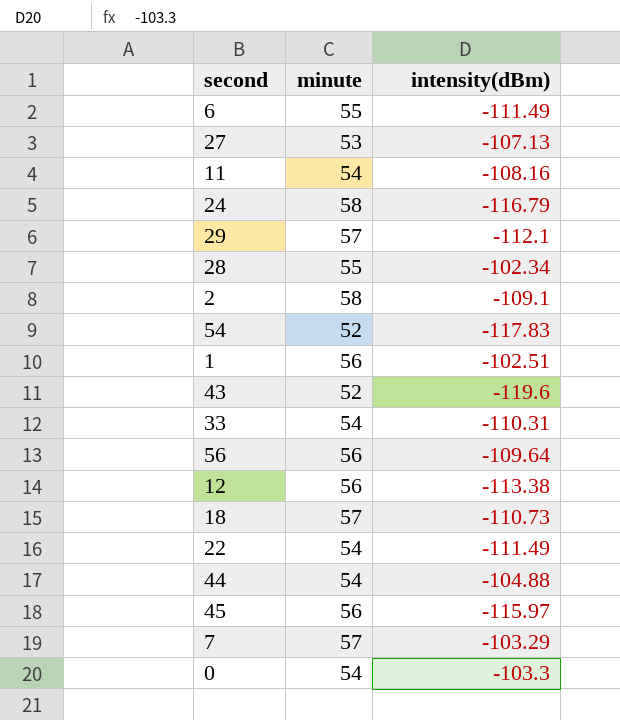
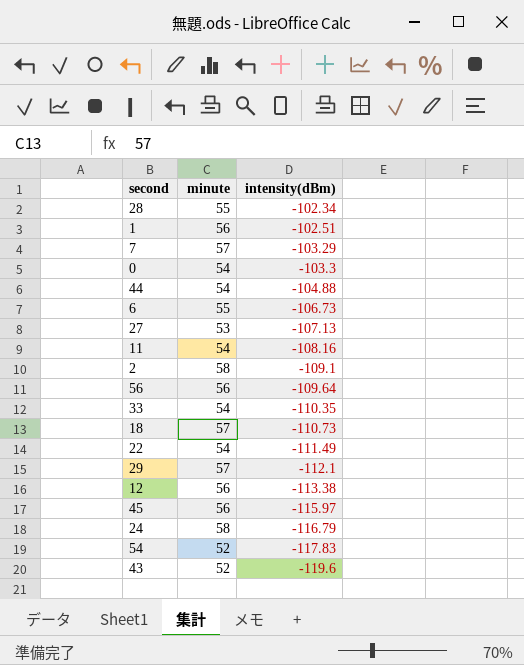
row order: none -> intensity(dBm) descending
6 | intensity(dBm): -111.49 -> -106.73
33 | intensity(dBm): -110.31 -> -110.35

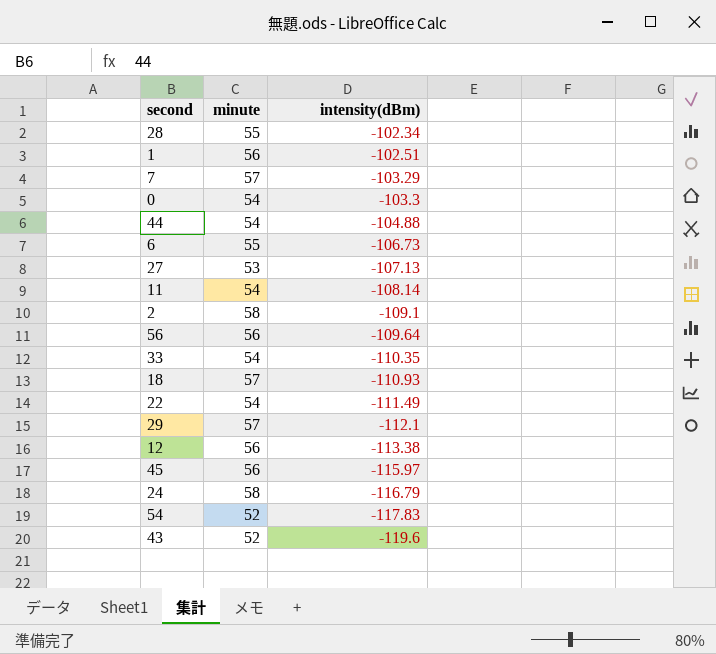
11 | intensity(dBm): -108.16 -> -108.14
18 | intensity(dBm): -110.73 -> -110.93

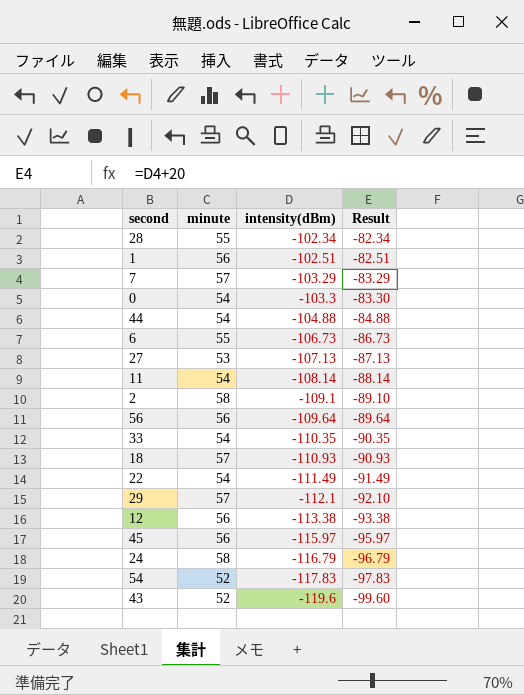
column Result | formula: none -> [intensity(dBm)] + 20

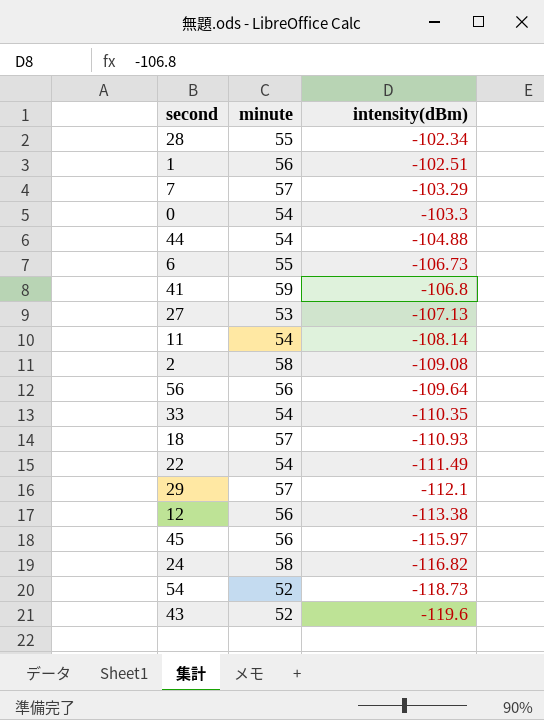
column Result | formula: [intensity(dBm)] + 20 -> none
row 41: none -> 59 | -106.8
2 | intensity(dBm): -109.1 -> -109.08
24 | intensity(dBm): -116.79 -> -116.82
54 | intensity(dBm): -117.83 -> -118.73

